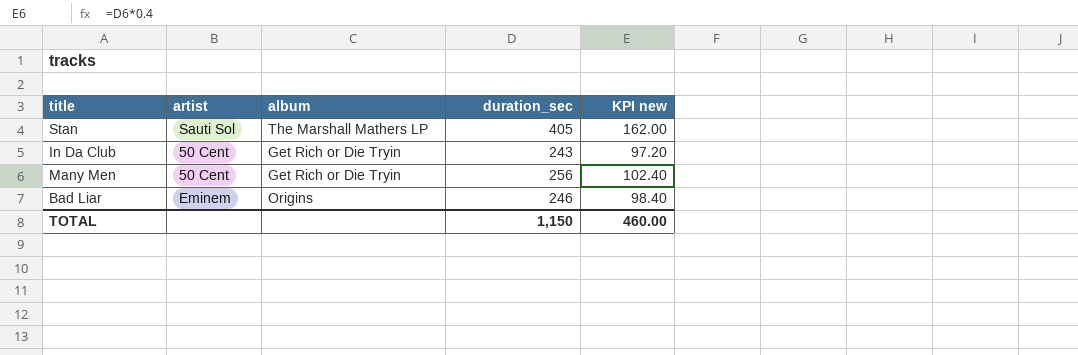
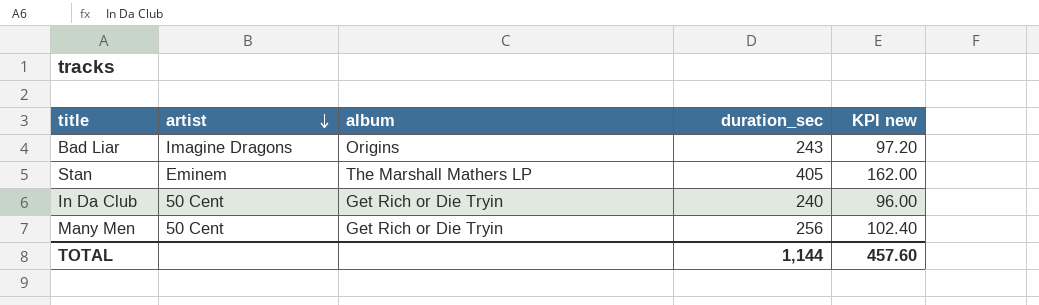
row order: none -> artist descending
Bad Liar | artist: Eminem -> Imagine Dragons
Bad Liar | duration_sec: 246 -> 243
Bad Liar | KPI new: 98.40 -> 97.20
Stan | artist: Sauti Sol -> Eminem
In Da Club | duration_sec: 243 -> 240
In Da Club | KPI new: 97.20 -> 96.00
TOTAL | duration_sec: 1,150 -> 1,144
TOTAL | KPI new: 460.00 -> 457.60

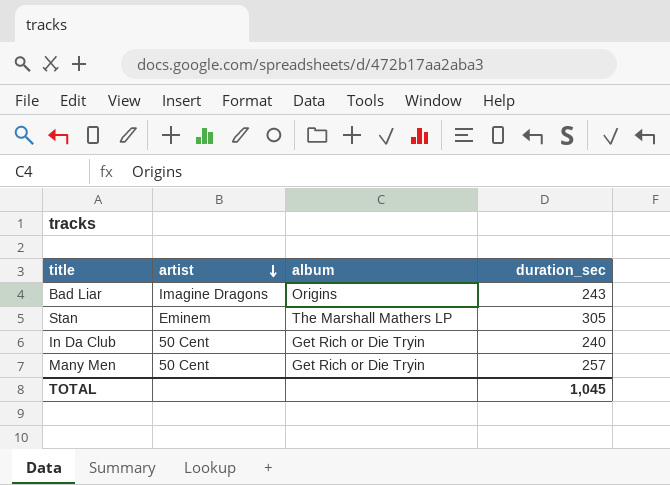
column KPI new | formula: [duration_sec] * 0.4 -> none
Stan | duration_sec: 405 -> 305
Many Men | duration_sec: 256 -> 257
TOTAL | duration_sec: 1,144 -> 1,045

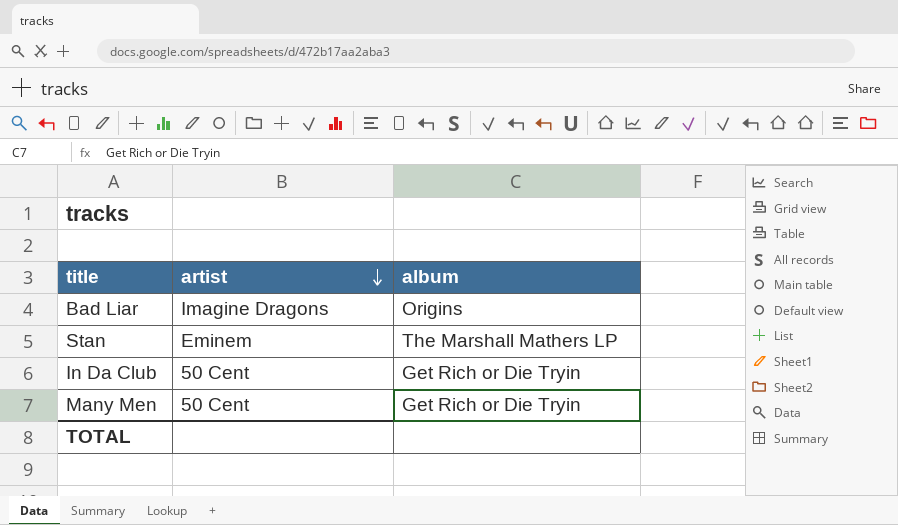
column duration_sec | position: 4 -> none

